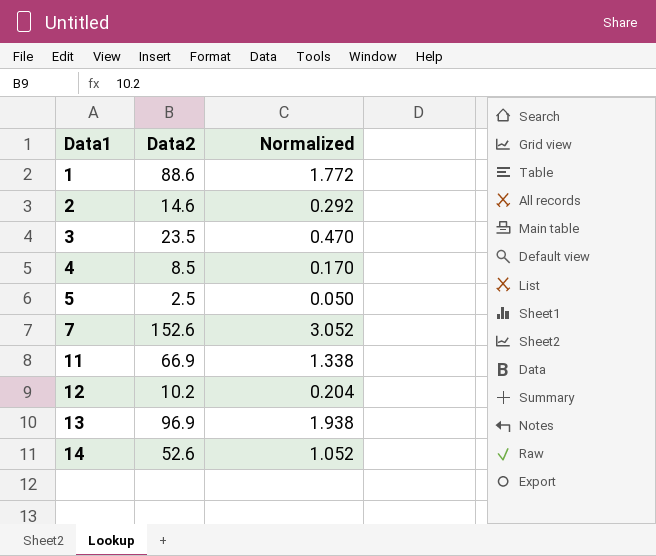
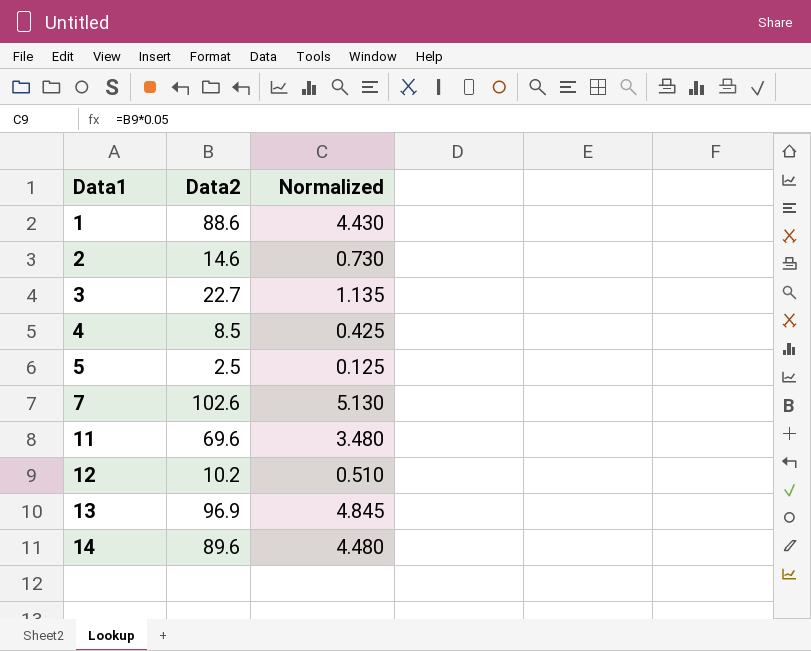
column Normalized | formula: [Data2] * 0.02 -> [Data2] * 0.05
3 | Data2: 23.5 -> 22.7
7 | Data2: 152.6 -> 102.6
11 | Data2: 66.9 -> 69.6
14 | Data2: 52.6 -> 89.6

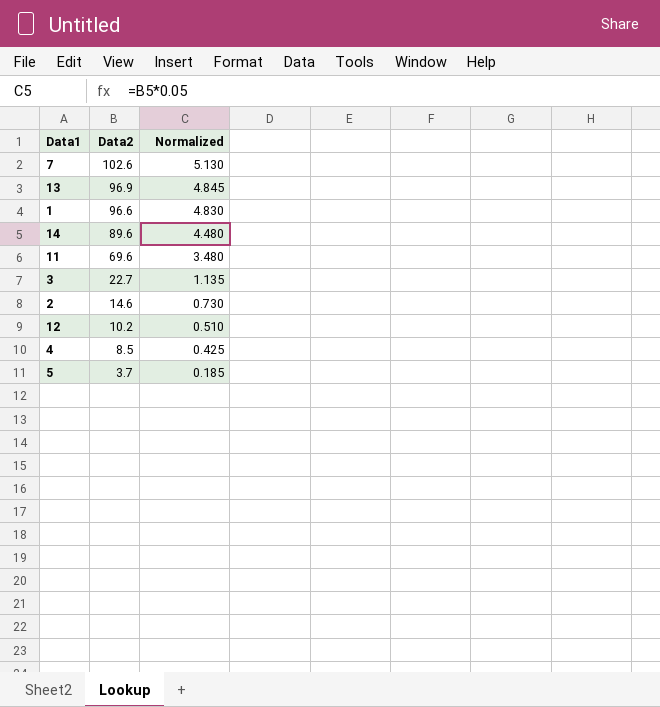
row order: Data1 ascending -> Data2 descending
1 | Data2: 88.6 -> 96.6
1 | Normalized: 4.430 -> 4.830
5 | Data2: 2.5 -> 3.7
5 | Normalized: 0.125 -> 0.185

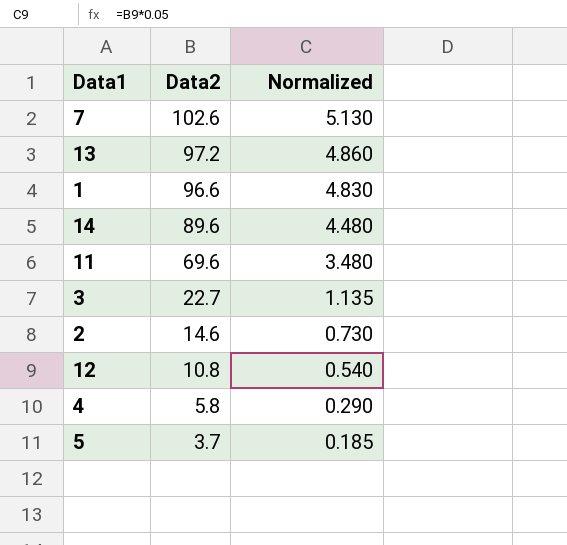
13 | Data2: 96.9 -> 97.2
13 | Normalized: 4.845 -> 4.860
12 | Data2: 10.2 -> 10.8
12 | Normalized: 0.510 -> 0.540
4 | Data2: 8.5 -> 5.8
4 | Normalized: 0.425 -> 0.290

